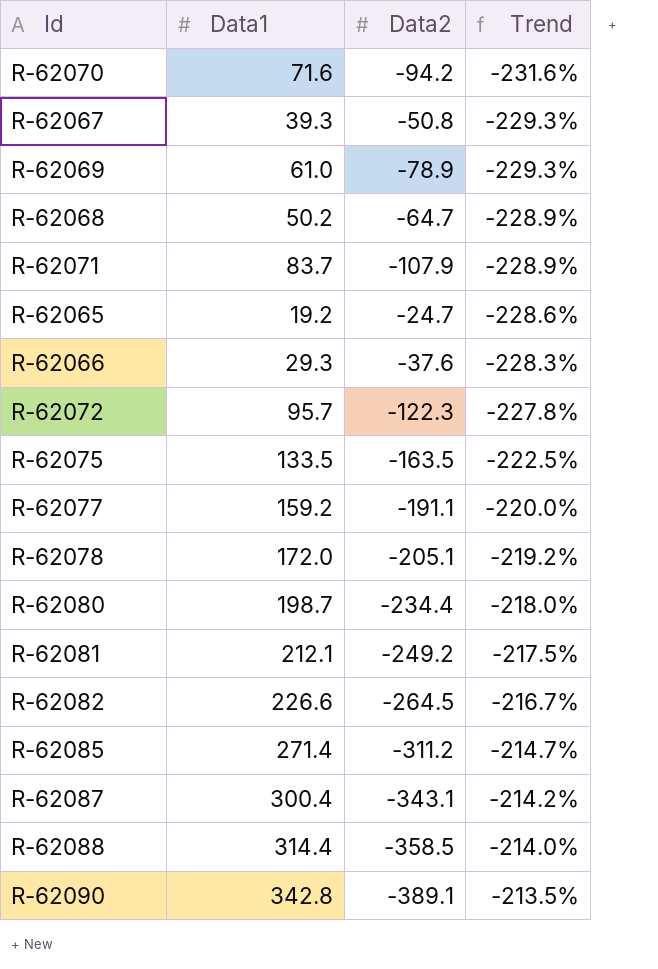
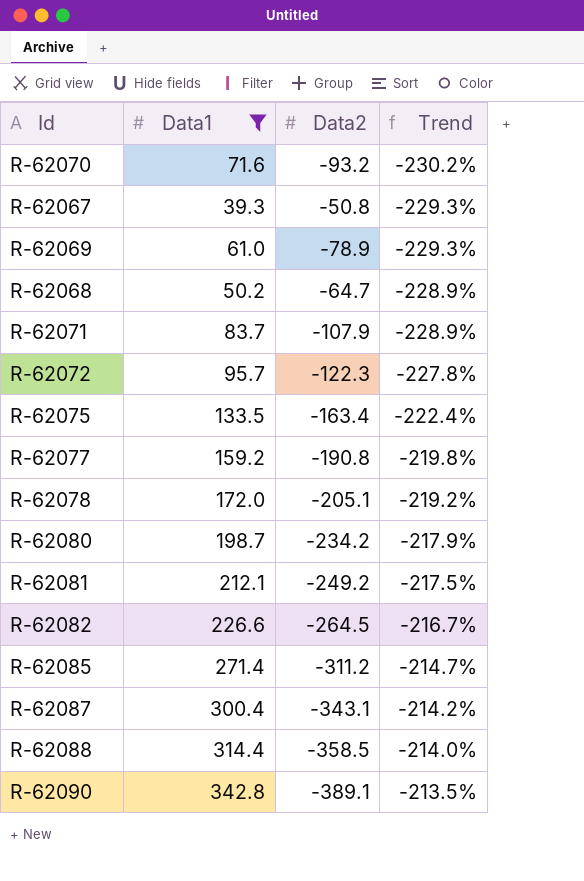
filter: none -> Data1 >= 39.3
R-62070 | Data2: -94.2 -> -93.2
R-62070 | Trend: -231.6% -> -230.2%
R-62075 | Data2: -163.5 -> -163.4
R-62075 | Trend: -222.5% -> -222.4%
R-62077 | Data2: -191.1 -> -190.8
R-62077 | Trend: -220.0% -> -219.8%
R-62080 | Data2: -234.4 -> -234.2
R-62080 | Trend: -218.0% -> -217.9%

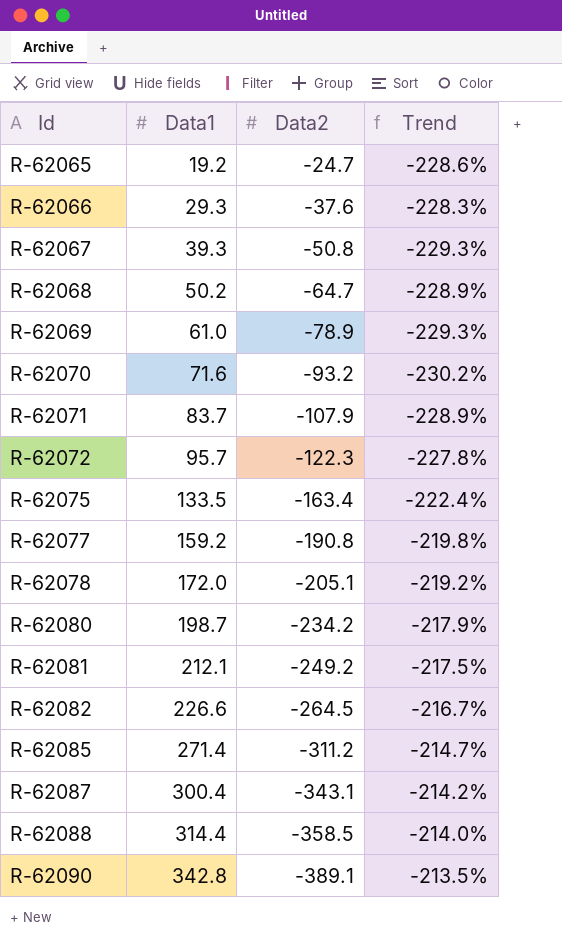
filter: Data1 >= 39.3 -> none
row order: Trend ascending -> Id ascending

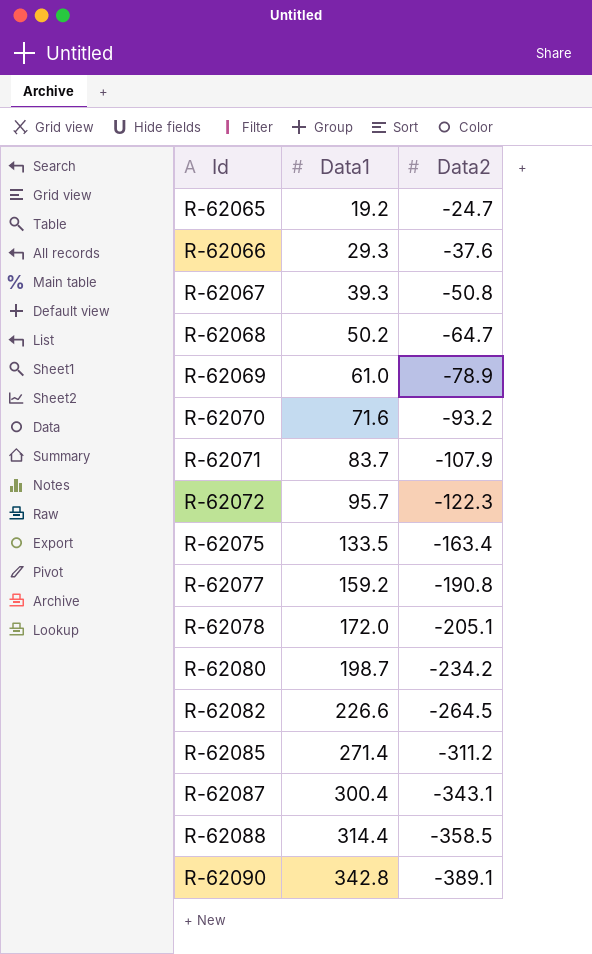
column Trend | formula: ([Data2] - [Data1]) / [Data1] -> none
row R-62081: 212.1 | -249.2 | -217.5% -> none

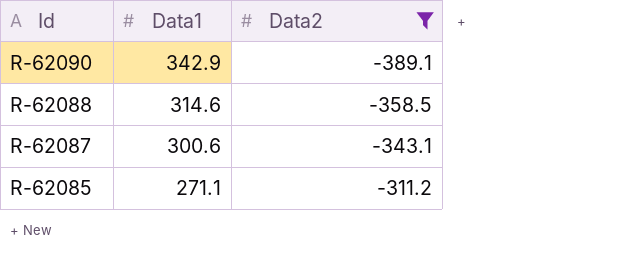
filter: none -> Data2 <= -311.2
row order: Id ascending -> Id descending
R-62090 | Data1: 342.8 -> 342.9
R-62088 | Data1: 314.4 -> 314.6
R-62087 | Data1: 300.4 -> 300.6
R-62085 | Data1: 271.4 -> 271.1

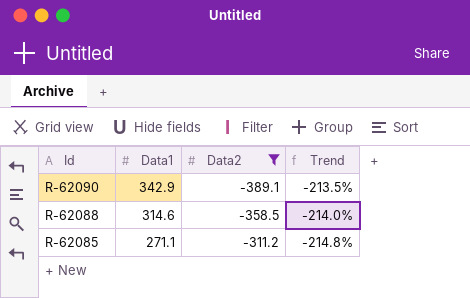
column Trend | formula: none -> ([Data2] - [Data1]) / [Data1]
row R-62087: 300.6 | -343.1 -> none

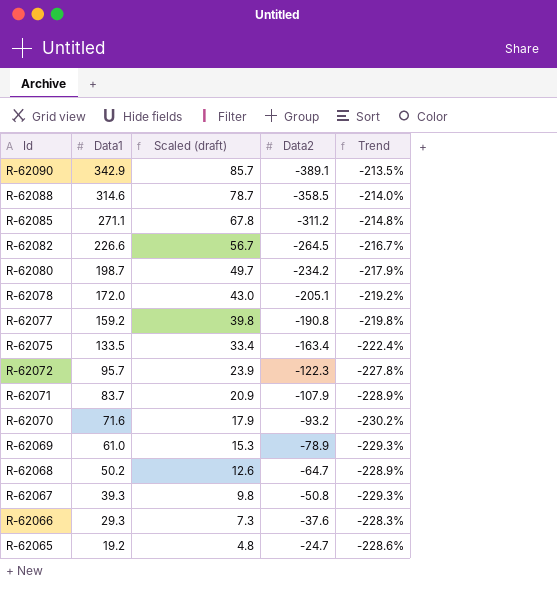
filter: Data2 <= -311.2 -> none
column Scaled (draft) | formula: none -> [Data1] * 0.25

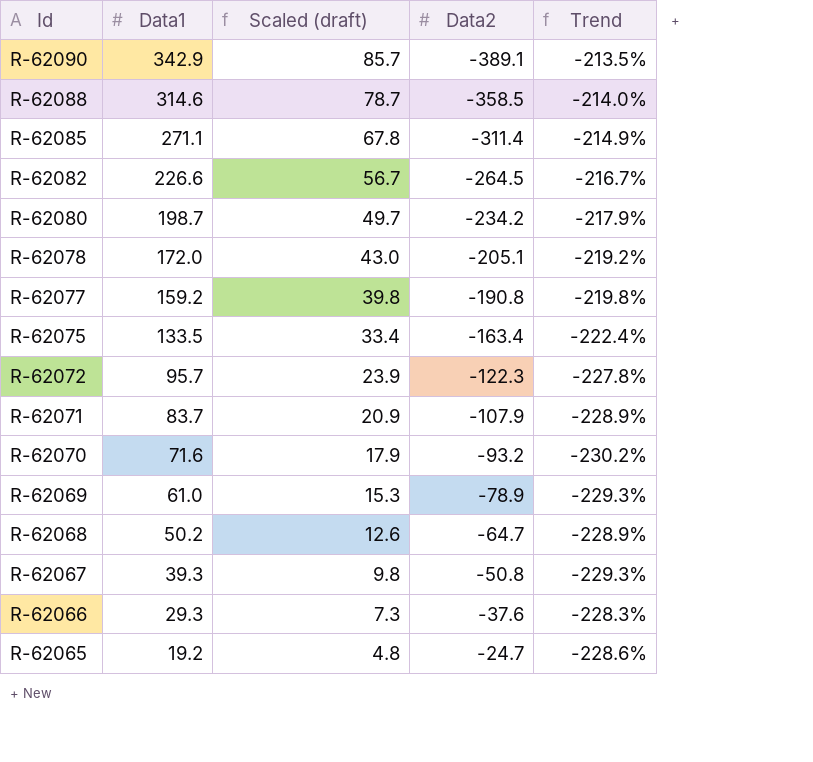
R-62085 | Data2: -311.2 -> -311.4
R-62085 | Trend: -214.8% -> -214.9%

